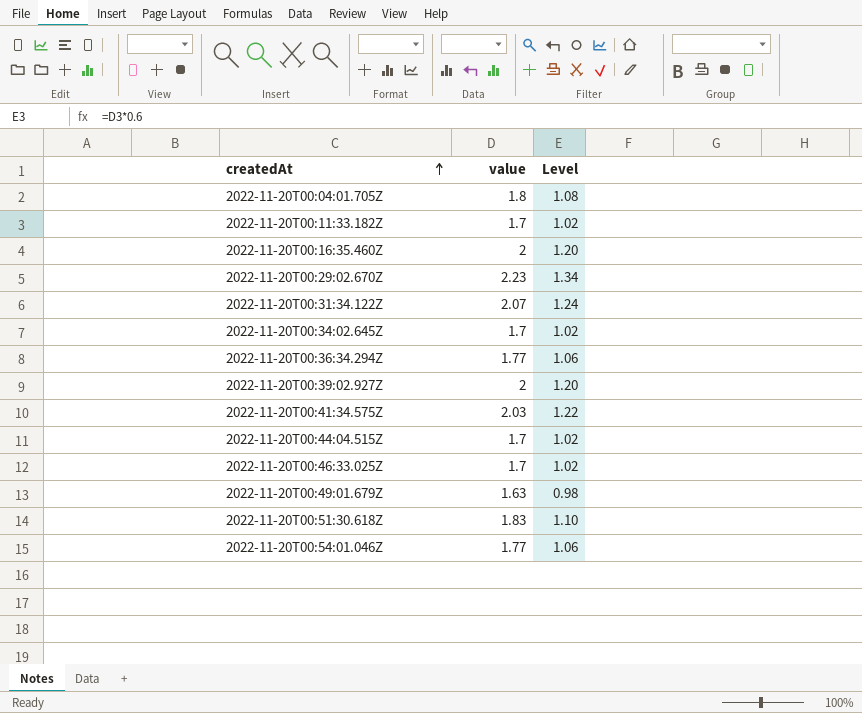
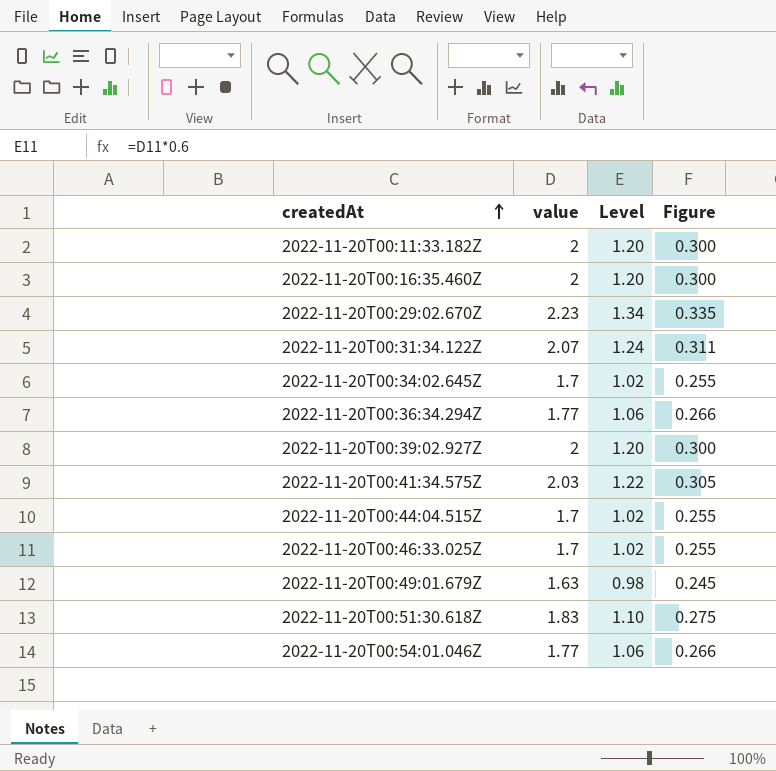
column Figure | formula: none -> [value] * 0.15
row 2022-11-20T00:04:01.705Z: 1.8 | 1.08 -> none
2022-11-20T00:11:33.182Z | value: 1.7 -> 2
2022-11-20T00:11:33.182Z | Level: 1.02 -> 1.20

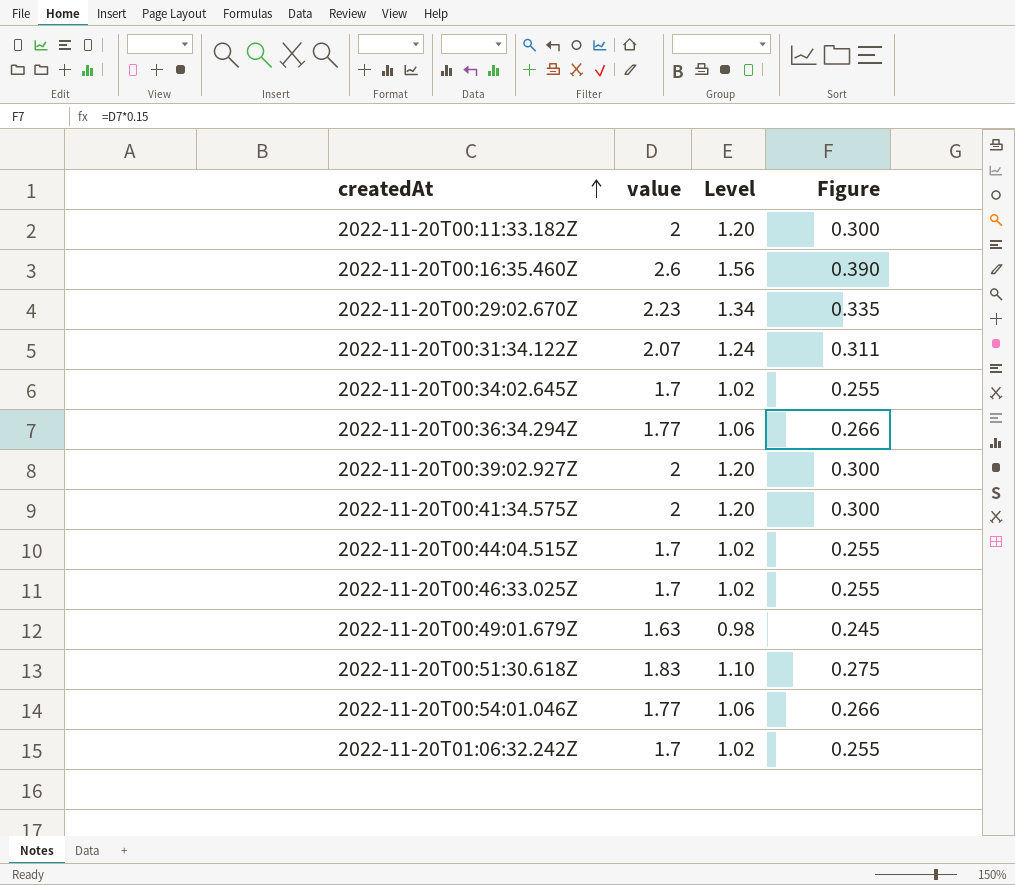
2022-11-20T00:16:35.460Z | value: 2 -> 2.6
2022-11-20T00:16:35.460Z | Level: 1.20 -> 1.56
2022-11-20T00:16:35.460Z | Figure: 0.300 -> 0.390
2022-11-20T00:41:34.575Z | value: 2.03 -> 2
2022-11-20T00:41:34.575Z | Level: 1.22 -> 1.20
2022-11-20T00:41:34.575Z | Figure: 0.305 -> 0.300
row 2022-11-20T01:06:32.242Z: none -> 1.7 | 1.02 | 0.255

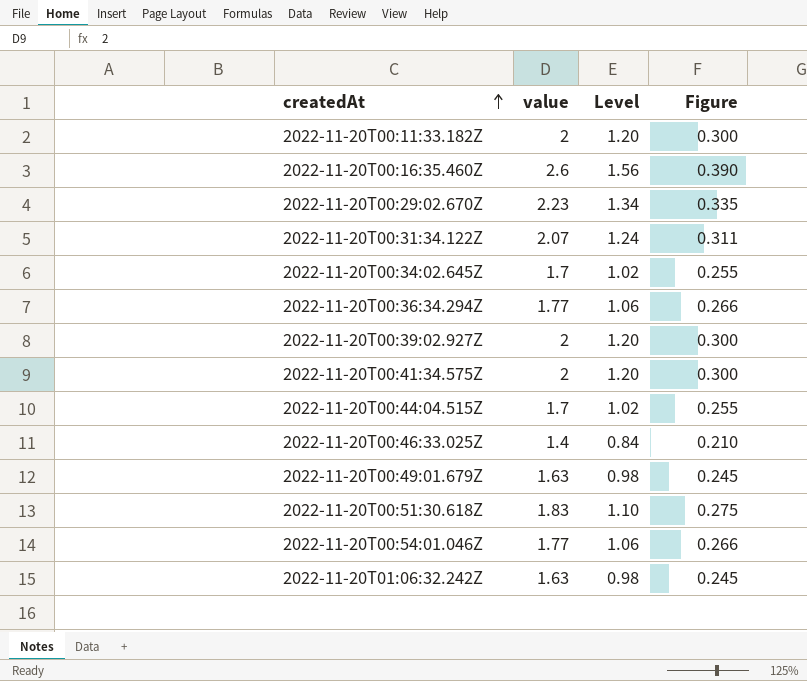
2022-11-20T00:46:33.025Z | value: 1.7 -> 1.4
2022-11-20T00:46:33.025Z | Level: 1.02 -> 0.84
2022-11-20T00:46:33.025Z | Figure: 0.255 -> 0.210
2022-11-20T01:06:32.242Z | value: 1.7 -> 1.63
2022-11-20T01:06:32.242Z | Level: 1.02 -> 0.98
2022-11-20T01:06:32.242Z | Figure: 0.255 -> 0.245

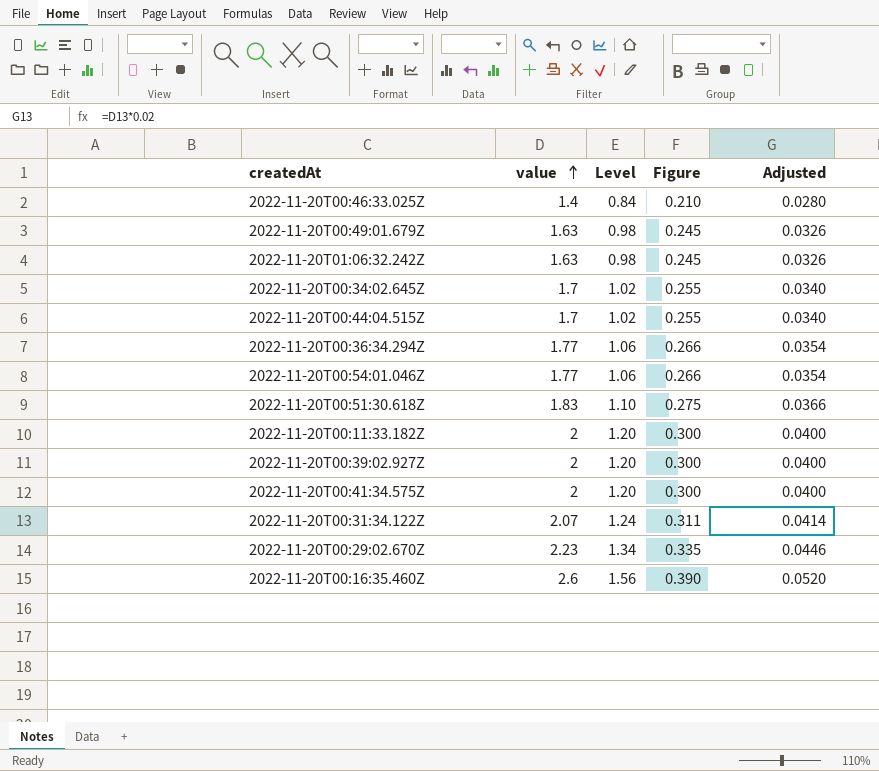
row order: createdAt ascending -> value ascending
column Adjusted | formula: none -> [value] * 0.02

